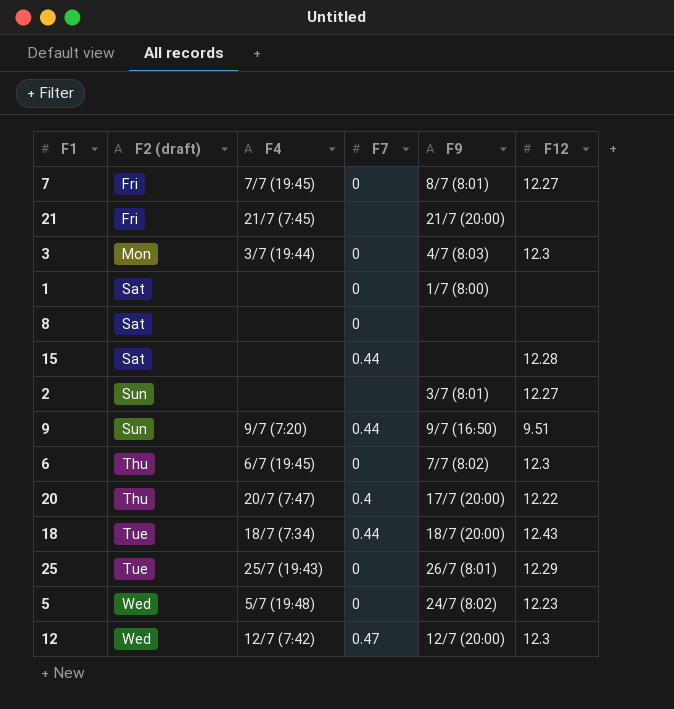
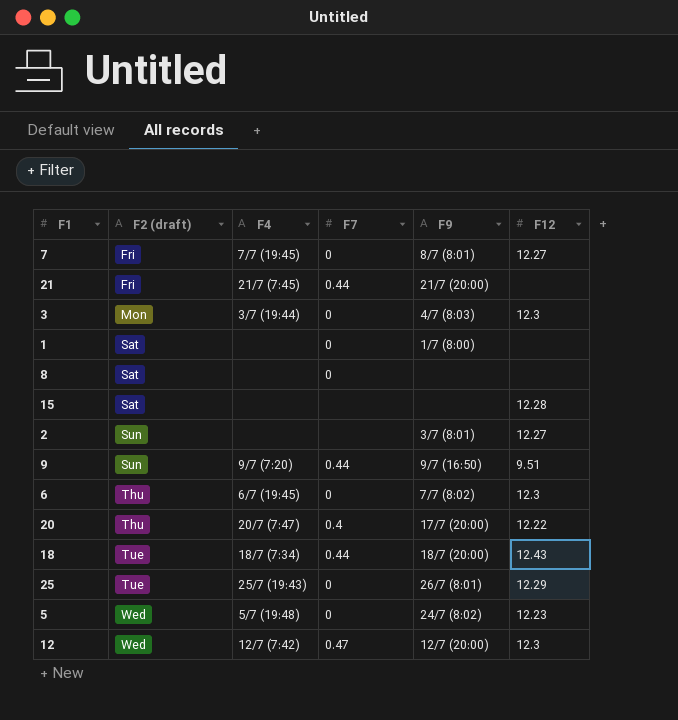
21 | F7: none -> 0.44
15 | F7: 0.44 -> none

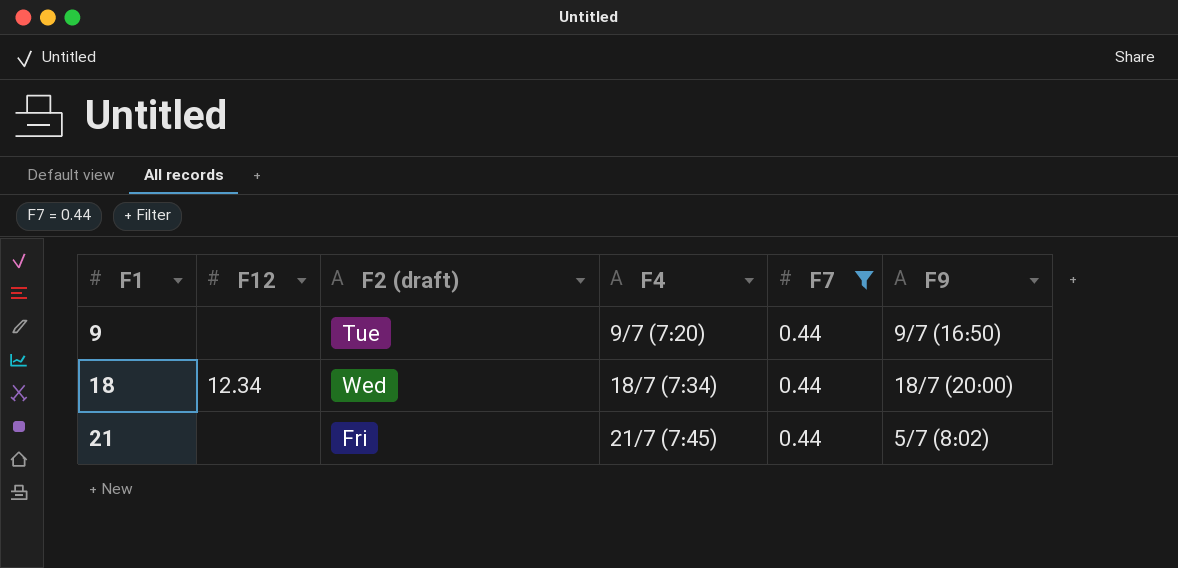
filter: none -> F7 = 0.44
row order: F2 (draft) ascending -> F1 ascending
column F12 | position: 6 -> 2
9 | F12: 9.51 -> none
9 | F2 (draft): Sun -> Tue
18 | F12: 12.43 -> 12.34
18 | F2 (draft): Tue -> Wed
21 | F9: 21/7 (20:00) -> 5/7 (8:02)

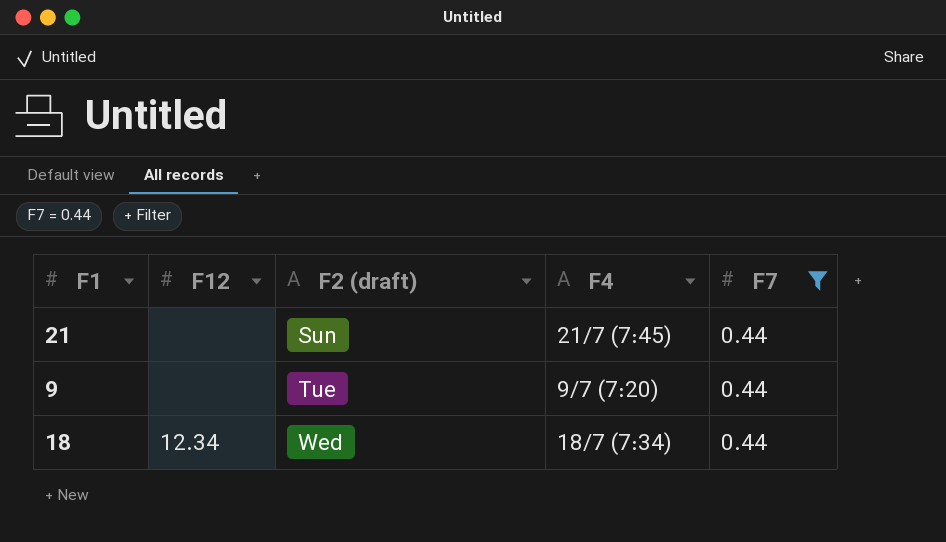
row order: F1 ascending -> F2 (draft) ascending
column F9 | position: 6 -> none
21 | F2 (draft): Fri -> Sun

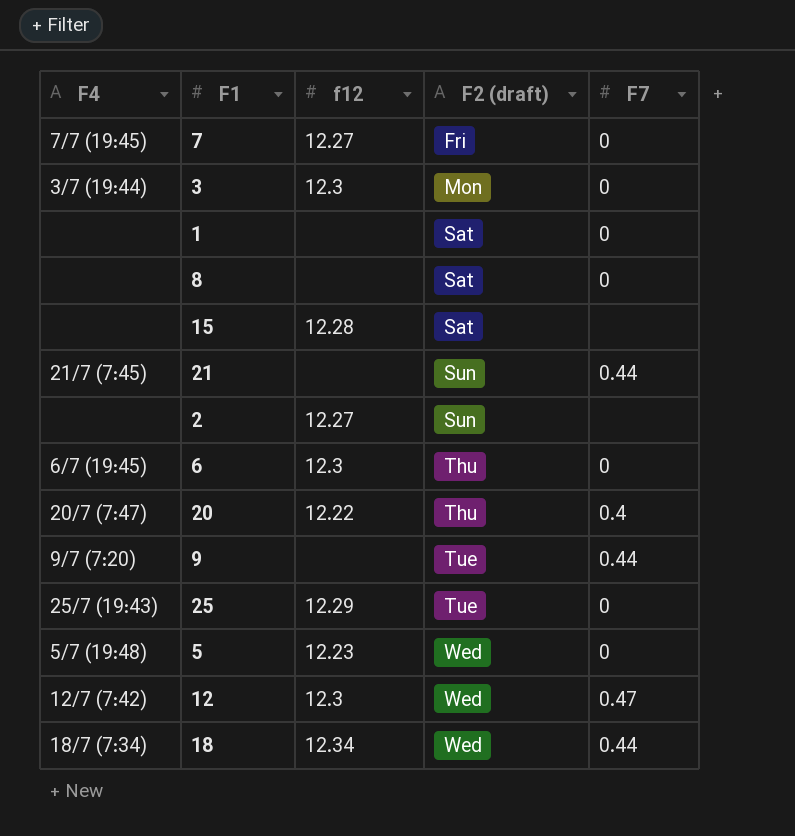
filter: F7 = 0.44 -> none
column F4 | position: 4 -> 1
column name: F12 -> f12

